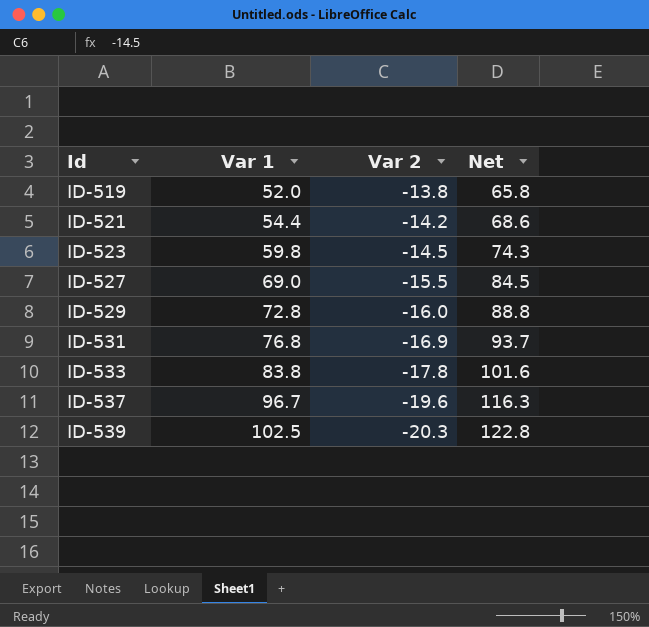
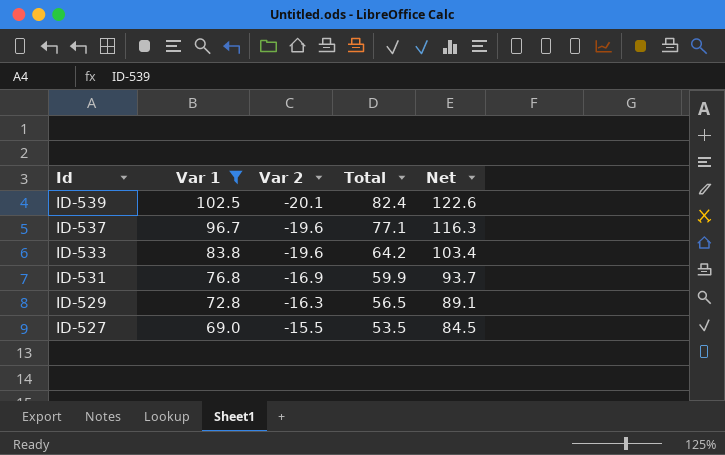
filter: none -> Var 1 >= 69.0
row order: Id ascending -> Id descending
column Total | formula: none -> [Var 1] + [Var 2]
ID-539 | Var 2: -20.3 -> -20.1
ID-539 | Net: 122.8 -> 122.6
ID-533 | Var 2: -17.8 -> -19.6
ID-533 | Net: 101.6 -> 103.4
ID-529 | Var 2: -16.0 -> -16.3
ID-529 | Net: 88.8 -> 89.1

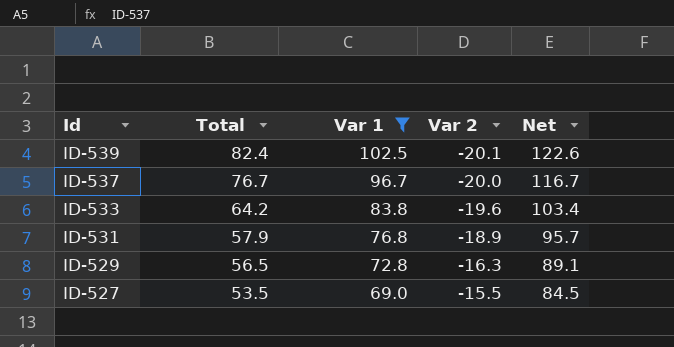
column Total | position: 4 -> 2
ID-537 | Total: 77.1 -> 76.7
ID-537 | Var 2: -19.6 -> -20.0
ID-537 | Net: 116.3 -> 116.7
ID-531 | Total: 59.9 -> 57.9
ID-531 | Var 2: -16.9 -> -18.9
ID-531 | Net: 93.7 -> 95.7

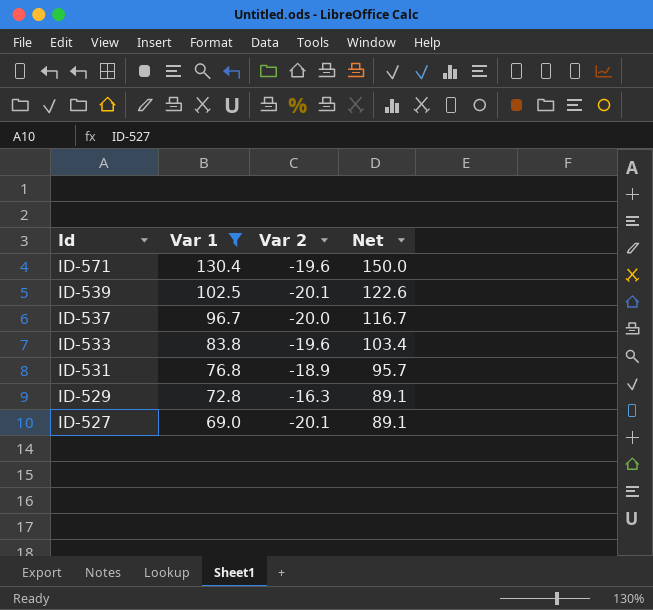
column Total | formula: [Var 1] + [Var 2] -> none
row ID-571: none -> 130.4 | -19.6 | 150.0
ID-527 | Var 2: -15.5 -> -20.1
ID-527 | Net: 84.5 -> 89.1

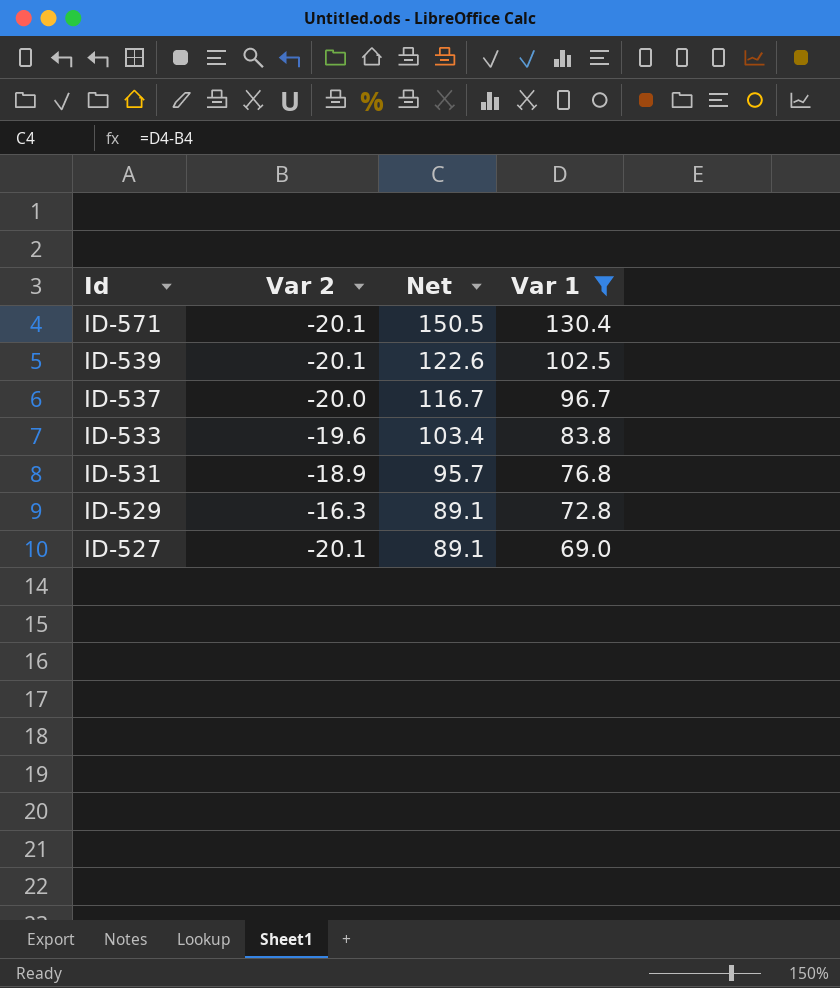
column Var 1 | position: 2 -> 4
ID-571 | Var 2: -19.6 -> -20.1
ID-571 | Net: 150.0 -> 150.5

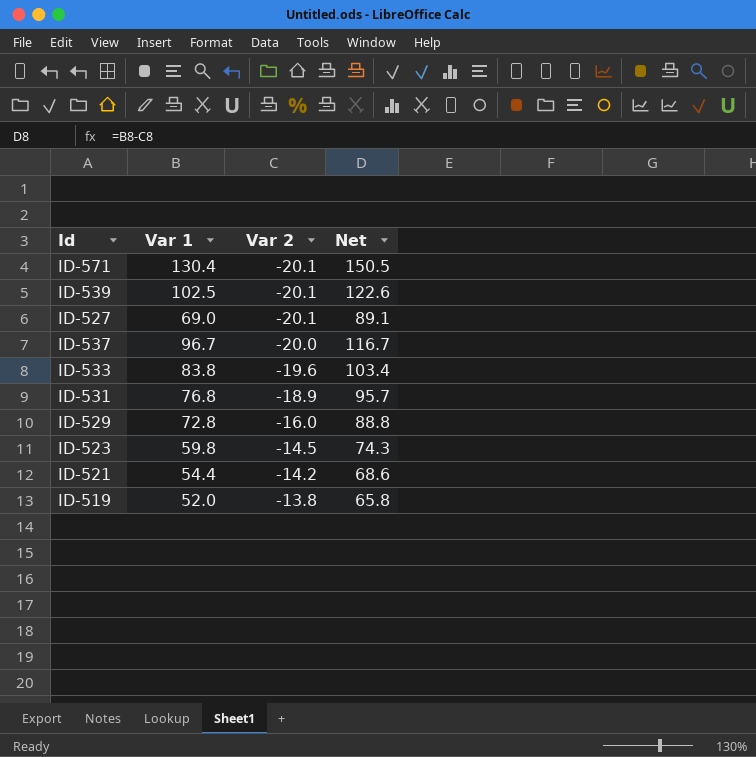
filter: Var 1 >= 69.0 -> none
row order: Id descending -> Var 2 ascending
column Var 1 | position: 4 -> 2
ID-529 | Var 2: -16.3 -> -16.0
ID-529 | Net: 89.1 -> 88.8

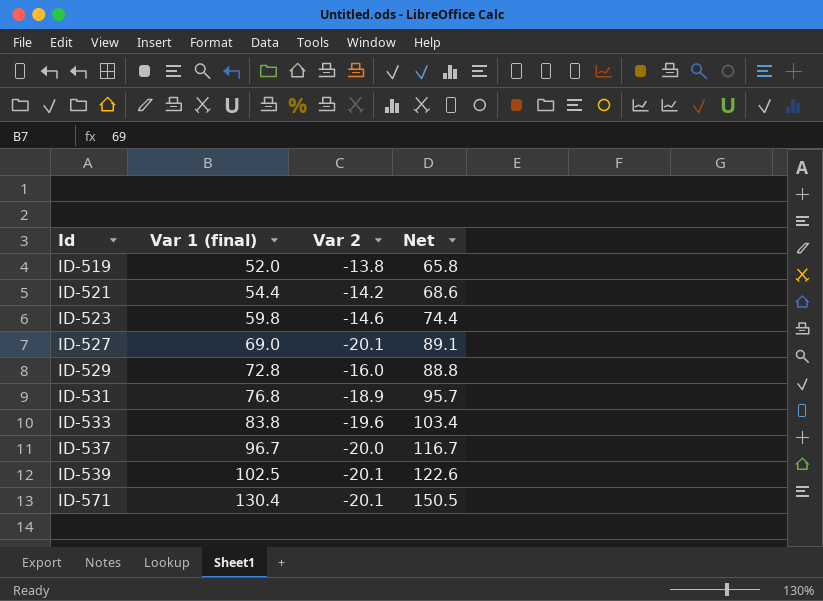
row order: Var 2 ascending -> Id ascending
column name: Var 1 -> Var 1 (final)
ID-523 | Var 2: -14.5 -> -14.6
ID-523 | Net: 74.3 -> 74.4

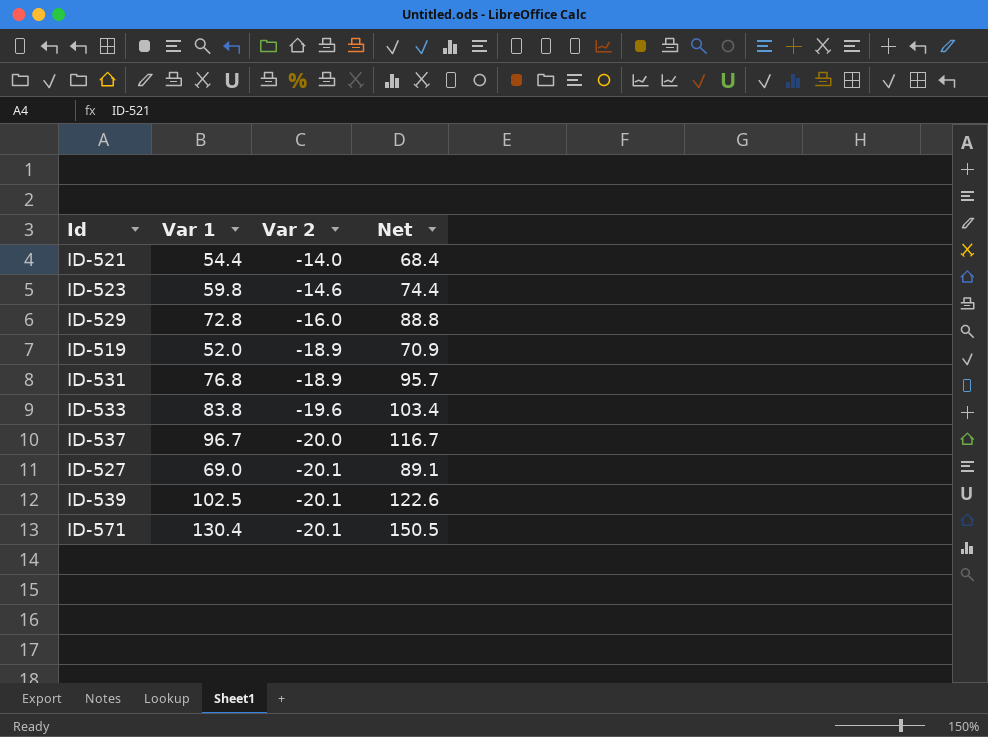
row order: Id ascending -> Var 2 descending
column name: Var 1 (final) -> Var 1
ID-521 | Var 2: -14.2 -> -14.0
ID-521 | Net: 68.6 -> 68.4
ID-519 | Var 2: -13.8 -> -18.9
ID-519 | Net: 65.8 -> 70.9

